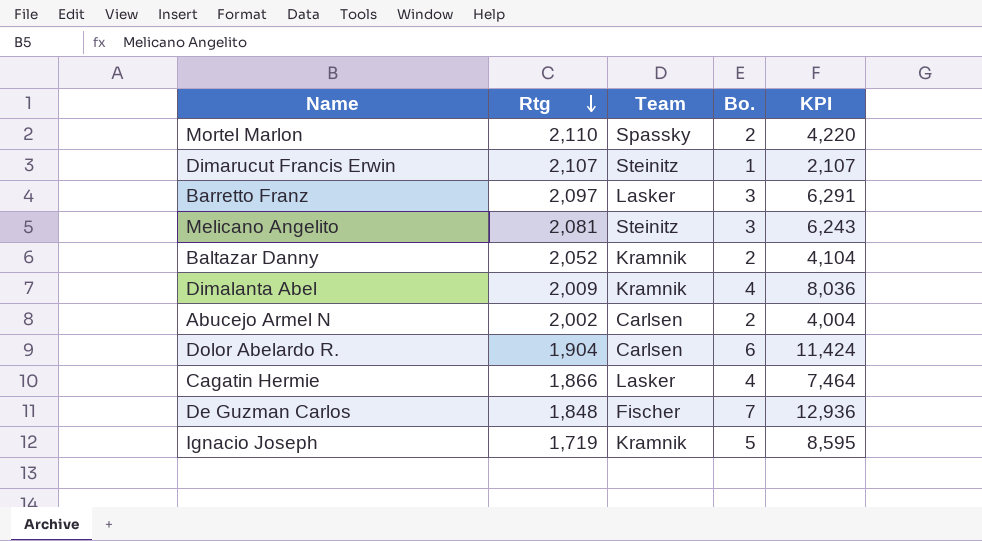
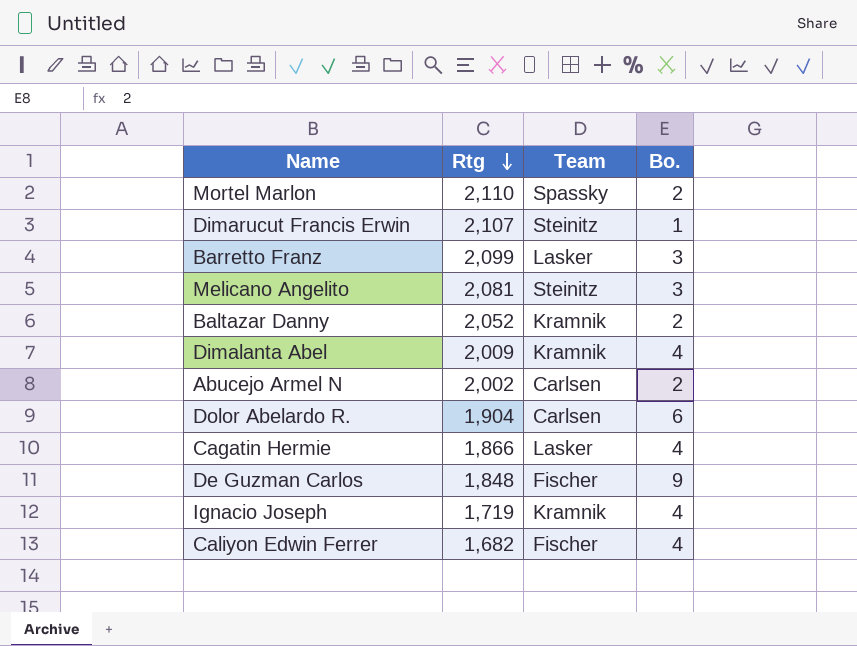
column KPI | formula: [Rtg] * [Bo.] -> none
Barretto Franz | Rtg: 2,097 -> 2,099
De Guzman Carlos | Bo.: 7 -> 9
Ignacio Joseph | Bo.: 5 -> 4
row Caliyon Edwin Ferrer: none -> 1,682 | Fischer | 4

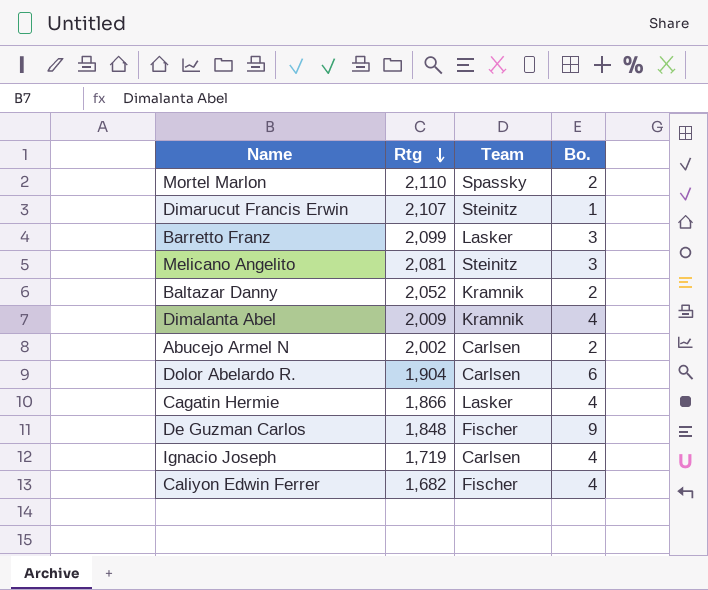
Ignacio Joseph | Team: Kramnik -> Carlsen

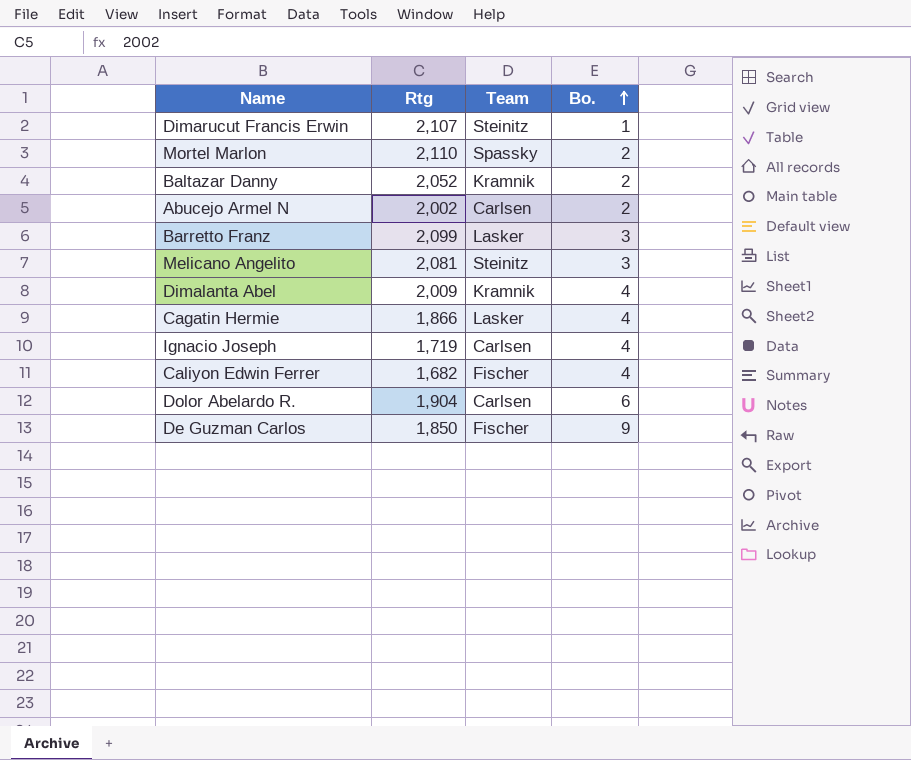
row order: Rtg descending -> Bo. ascending
De Guzman Carlos | Rtg: 1,848 -> 1,850

